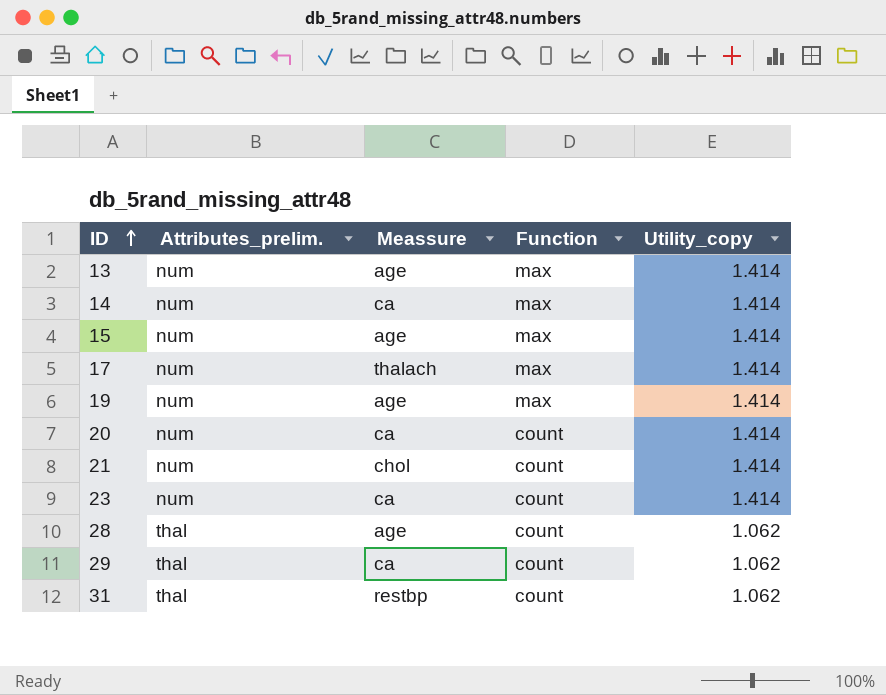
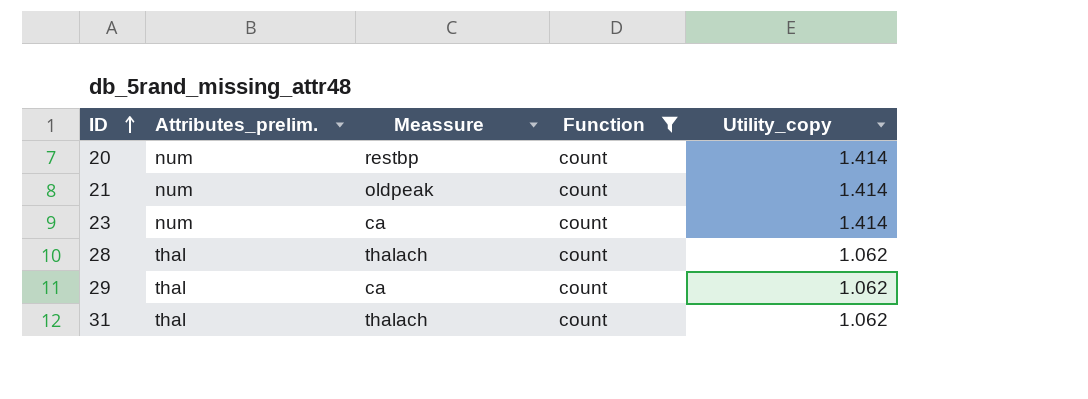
filter: none -> Function = count
20 | Meassure: ca -> restbp
21 | Meassure: chol -> oldpeak
28 | Meassure: age -> thalach
31 | Meassure: restbp -> thalach

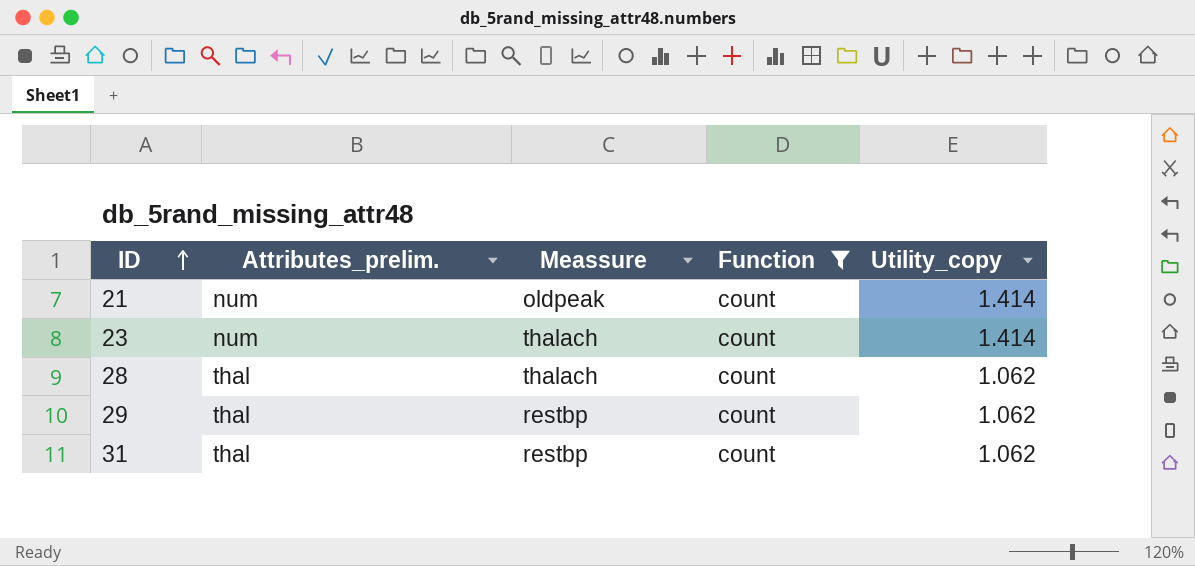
row 20: num | restbp | count | 1.414 -> none
23 | Meassure: ca -> thalach
29 | Meassure: ca -> restbp
31 | Meassure: thalach -> restbp

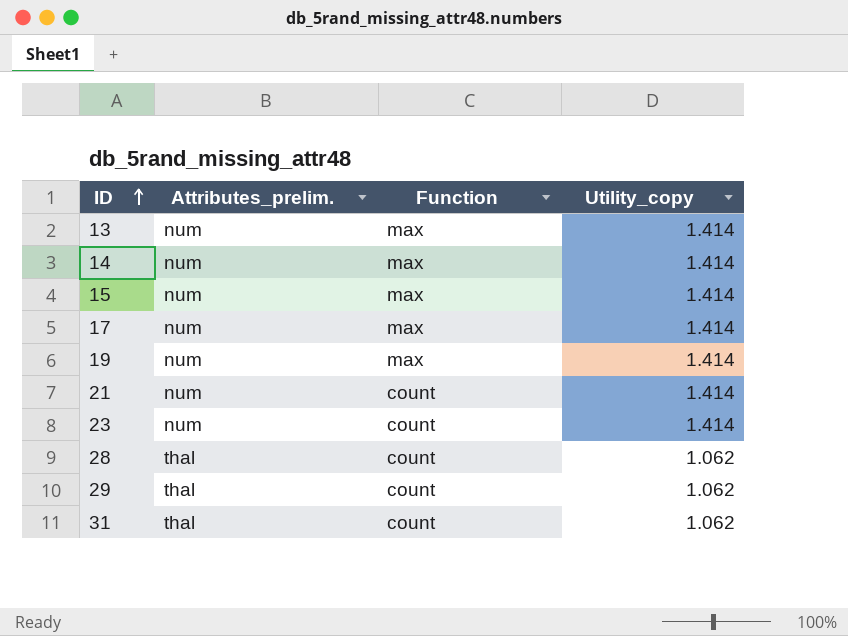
filter: Function = count -> none
column Meassure | position: 3 -> none

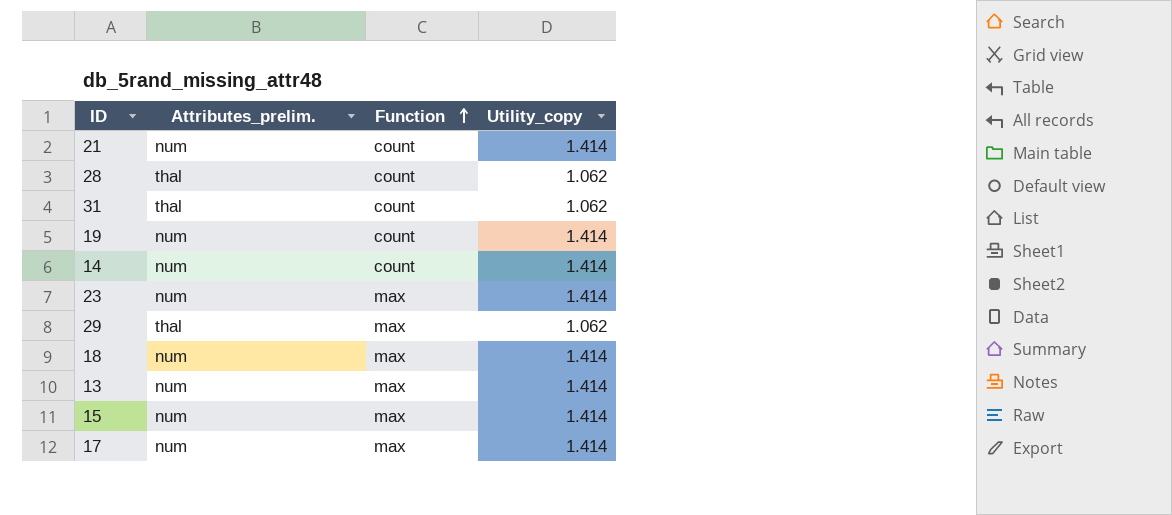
row order: ID ascending -> Function ascending
19 | Function: max -> count
14 | Function: max -> count
23 | Function: count -> max
29 | Function: count -> max
row 18: none -> num | max | 1.414

